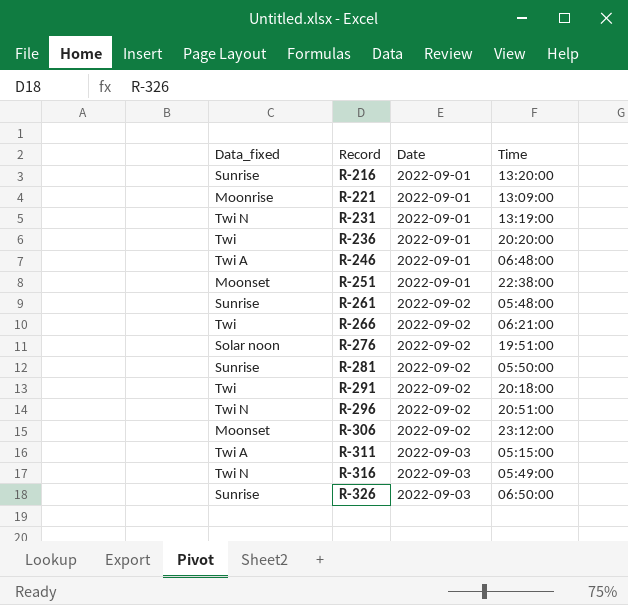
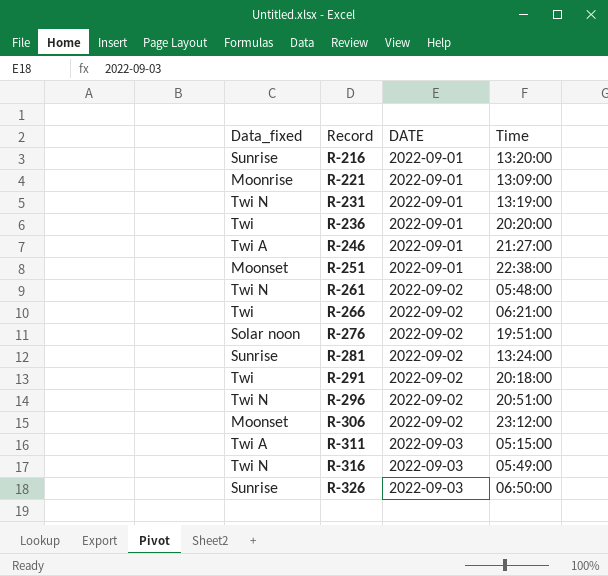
column name: Date -> DATE
R-246 | Time: 06:48:00 -> 21:27:00
R-261 | Data_fixed: Sunrise -> Twi N
R-281 | Time: 05:50:00 -> 13:24:00

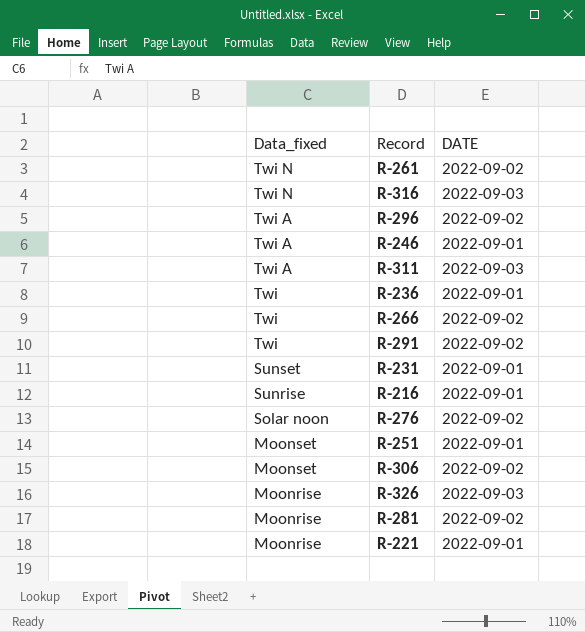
row order: Record ascending -> Data_fixed descending
column Time | position: 4 -> none
R-296 | Data_fixed: Twi N -> Twi A
R-231 | Data_fixed: Twi N -> Sunset
R-326 | Data_fixed: Sunrise -> Moonrise
R-281 | Data_fixed: Sunrise -> Moonrise

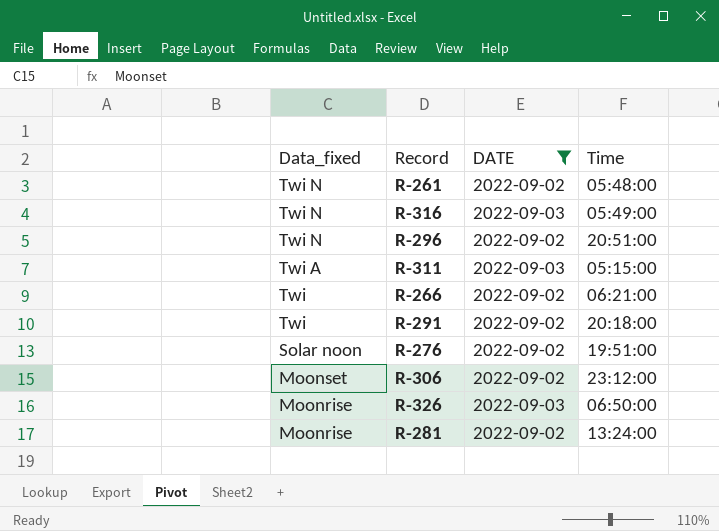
filter: none -> DATE != 2022-09-01
column Time | position: none -> 4
R-296 | Data_fixed: Twi A -> Twi N

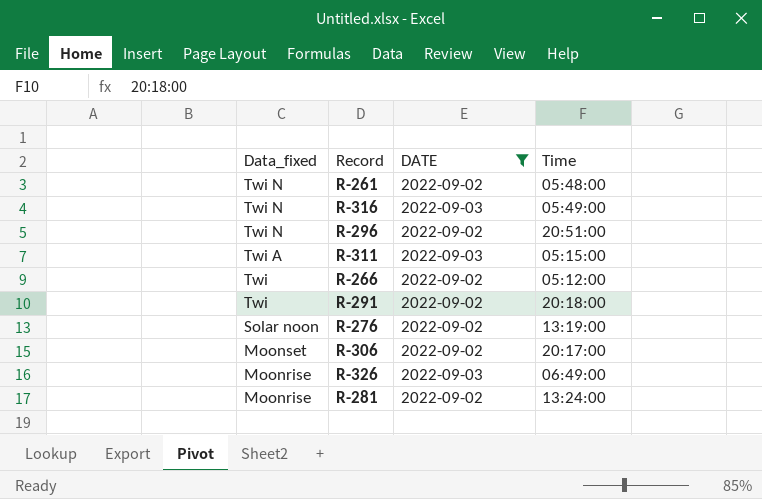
R-266 | Time: 06:21:00 -> 05:12:00
R-276 | Time: 19:51:00 -> 13:19:00
R-306 | Time: 23:12:00 -> 20:17:00
R-326 | Time: 06:50:00 -> 06:49:00

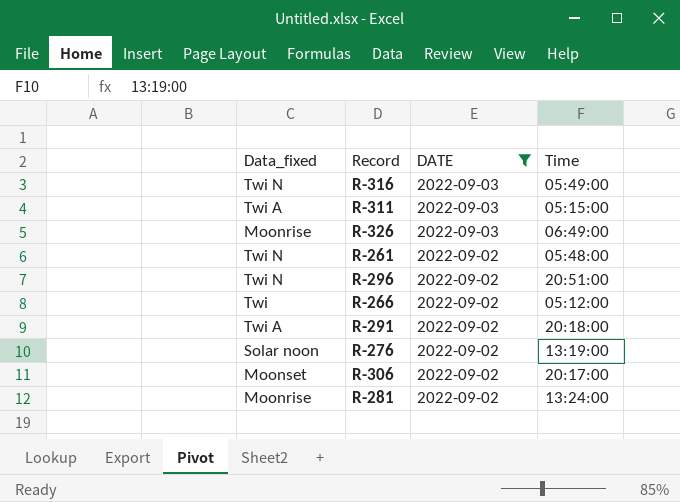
row order: Data_fixed descending -> DATE descending
R-291 | Data_fixed: Twi -> Twi A

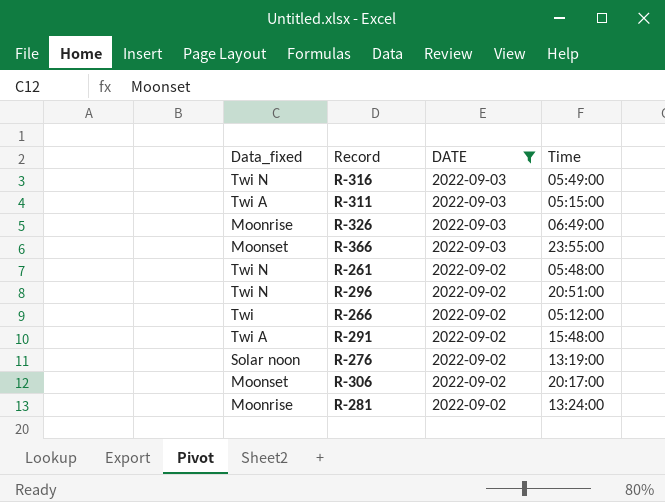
row R-366: none -> Moonset | 2022-09-03 | 23:55:00
R-291 | Time: 20:18:00 -> 15:48:00

